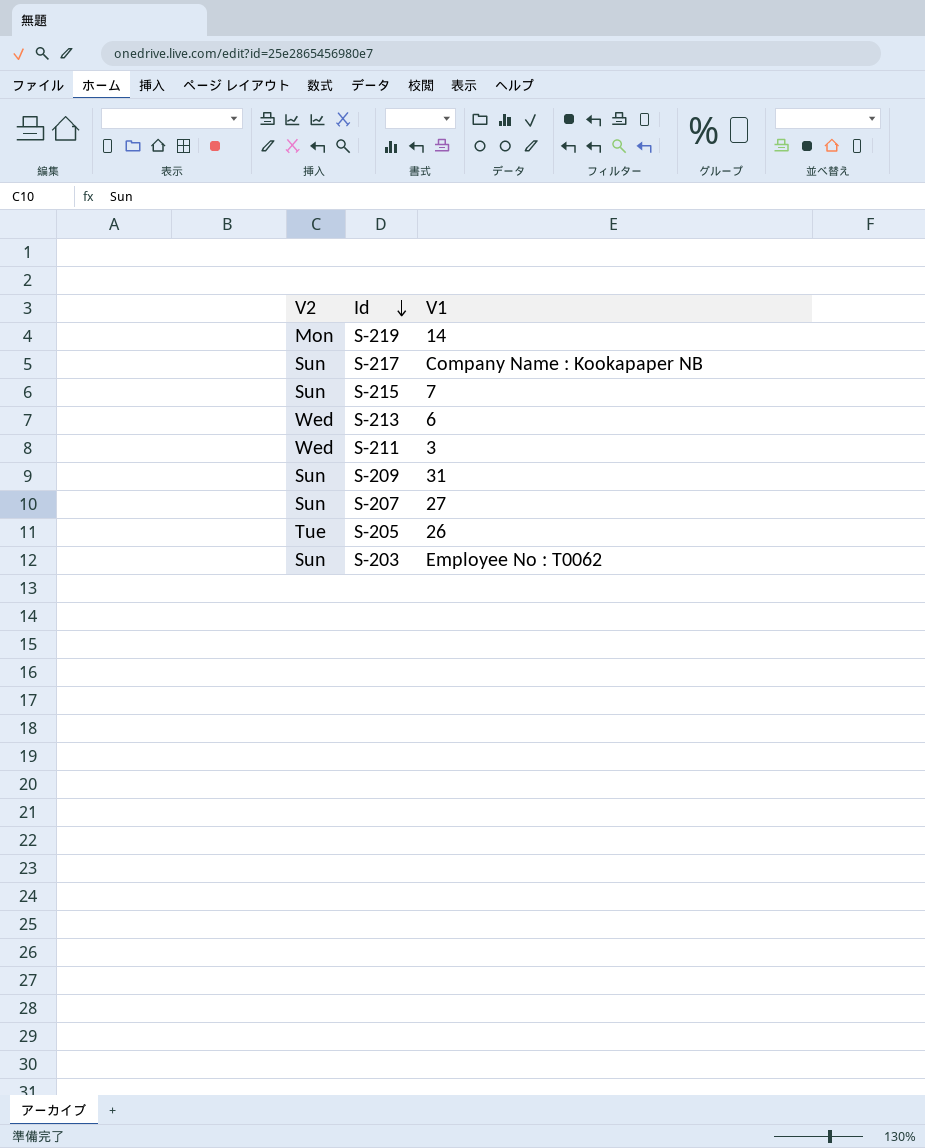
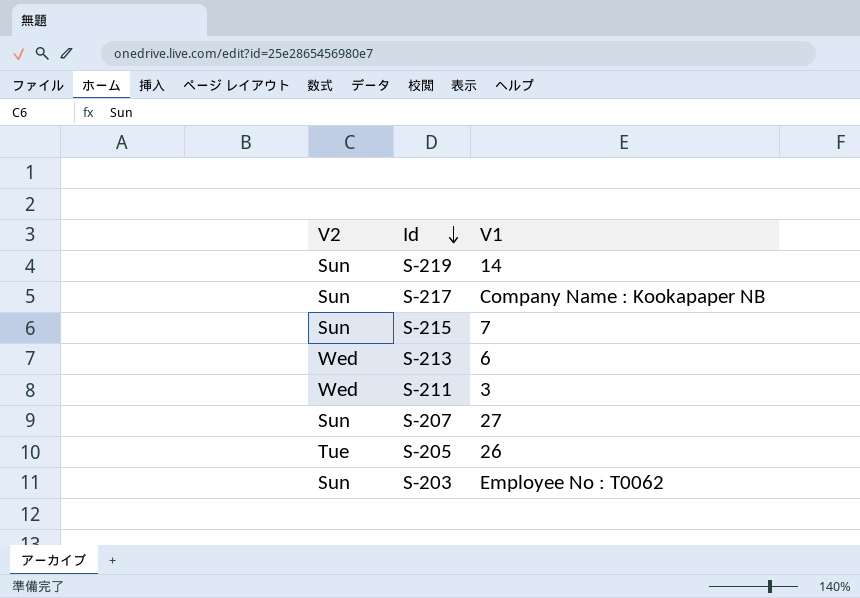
row S-209: Sun | 31 -> none
S-219 | V2: Mon -> Sun

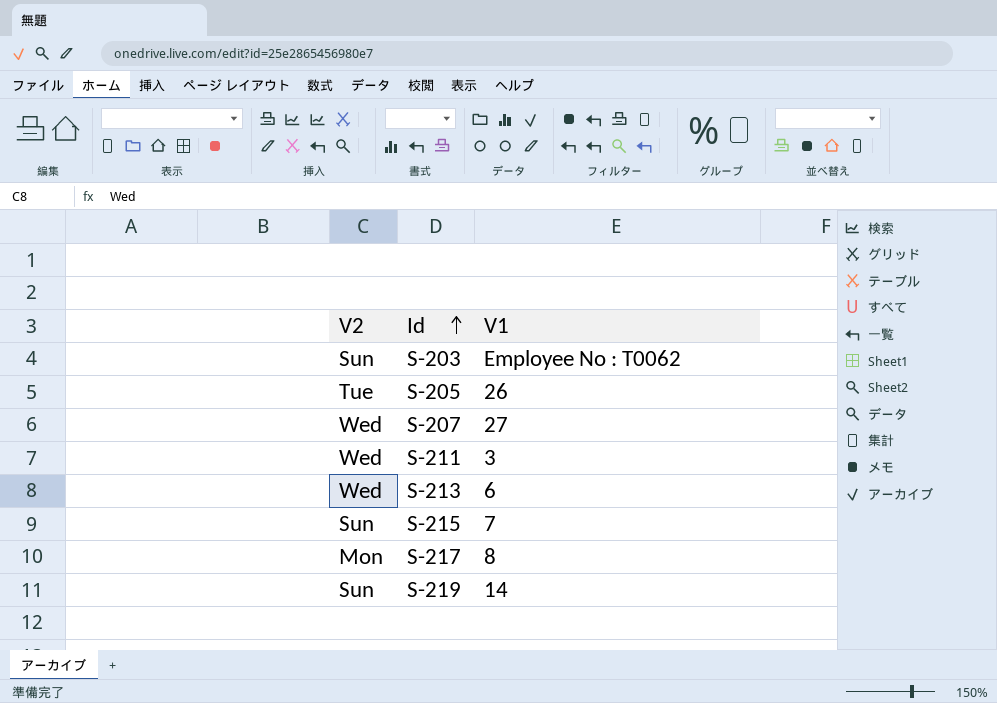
row order: Id descending -> Id ascending
S-207 | V2: Sun -> Wed
S-217 | V2: Sun -> Mon
S-217 | V1: Company Name : Kookapaper NB -> 8

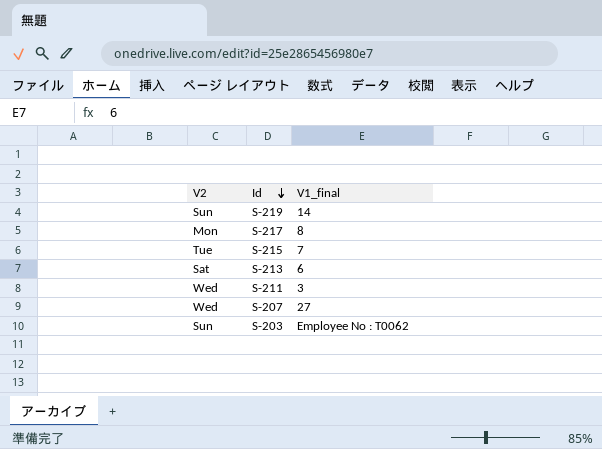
row order: Id ascending -> Id descending
column name: V1 -> V1_final
row S-205: Tue | 26 -> none
S-215 | V2: Sun -> Tue
S-213 | V2: Wed -> Sat

